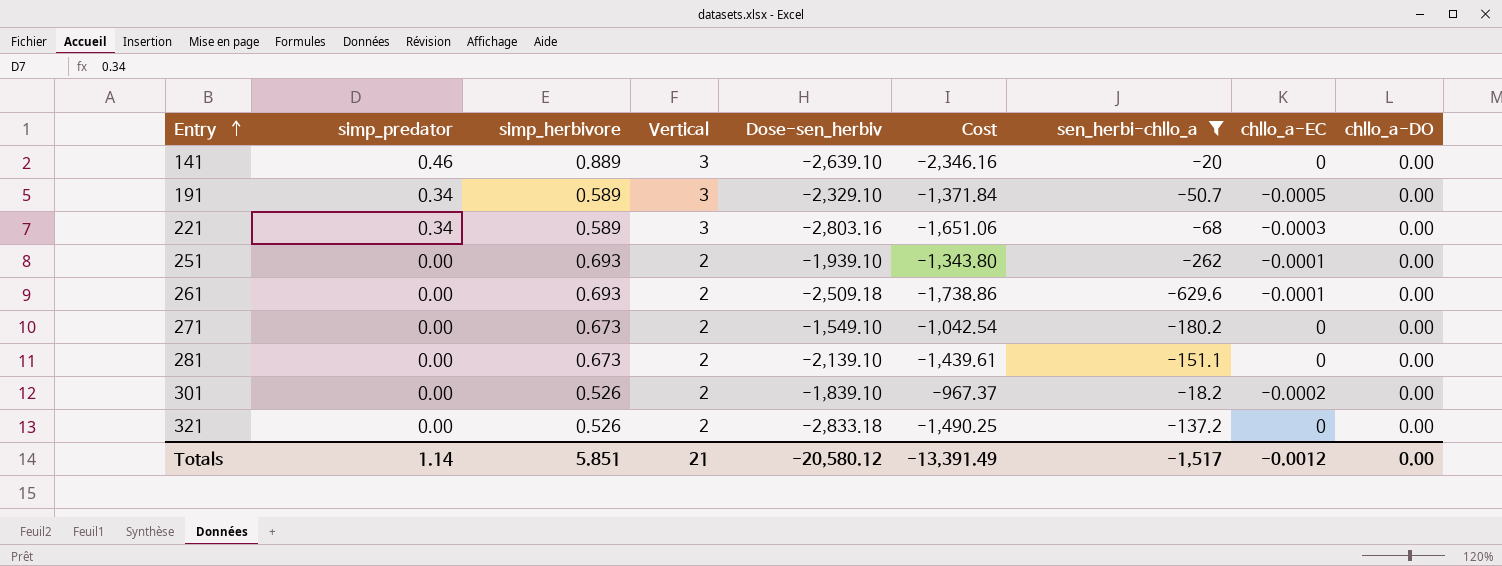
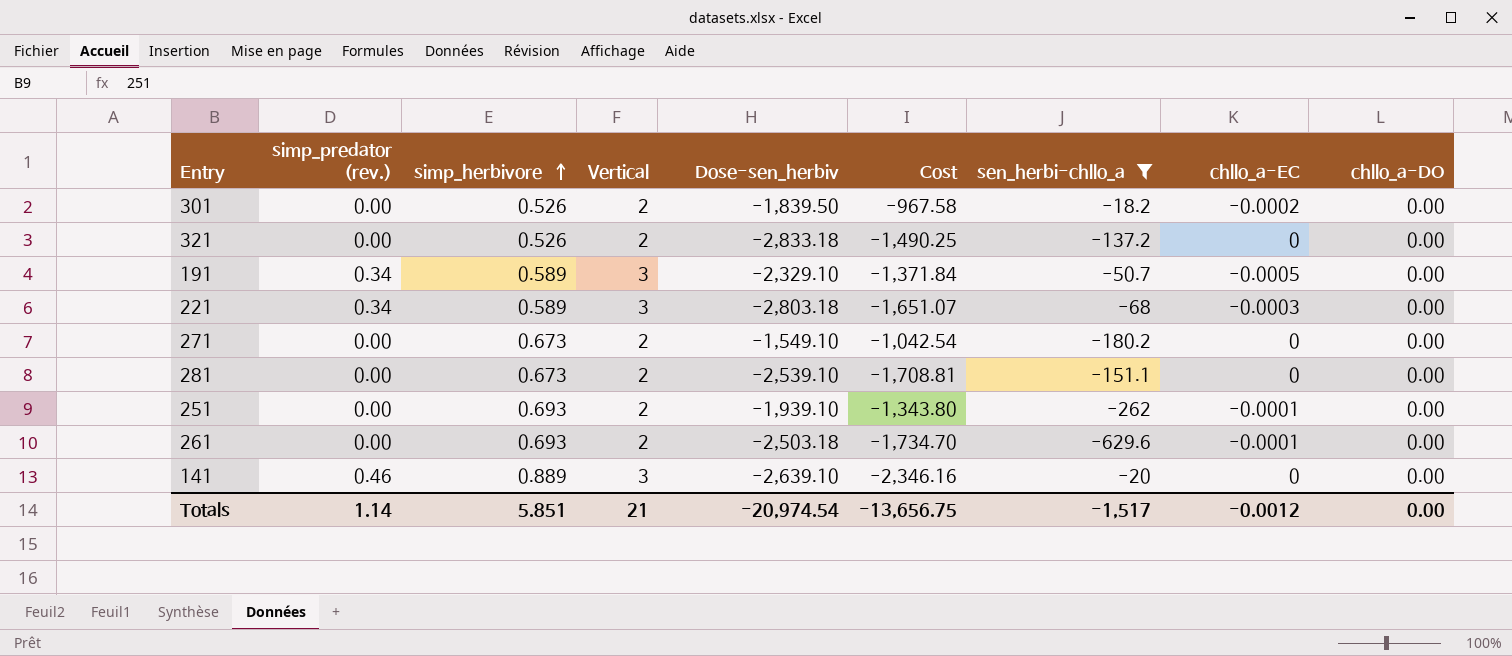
row order: Entry ascending -> simp_herbivore ascending
column name: simp_predator -> simp_predator (rev.)
301 | Dose-sen_herbiv: -1,839.10 -> -1,839.50
301 | Cost: -967.37 -> -967.58
221 | Dose-sen_herbiv: -2,803.16 -> -2,803.18
221 | Cost: -1,651.06 -> -1,651.07
281 | Dose-sen_herbiv: -2,139.10 -> -2,539.10
281 | Cost: -1,439.61 -> -1,708.81
261 | Dose-sen_herbiv: -2,509.18 -> -2,503.18
261 | Cost: -1,738.86 -> -1,734.70
Totals | Dose-sen_herbiv: -20,580.12 -> -20,974.54
Totals | Cost: -13,391.49 -> -13,656.75

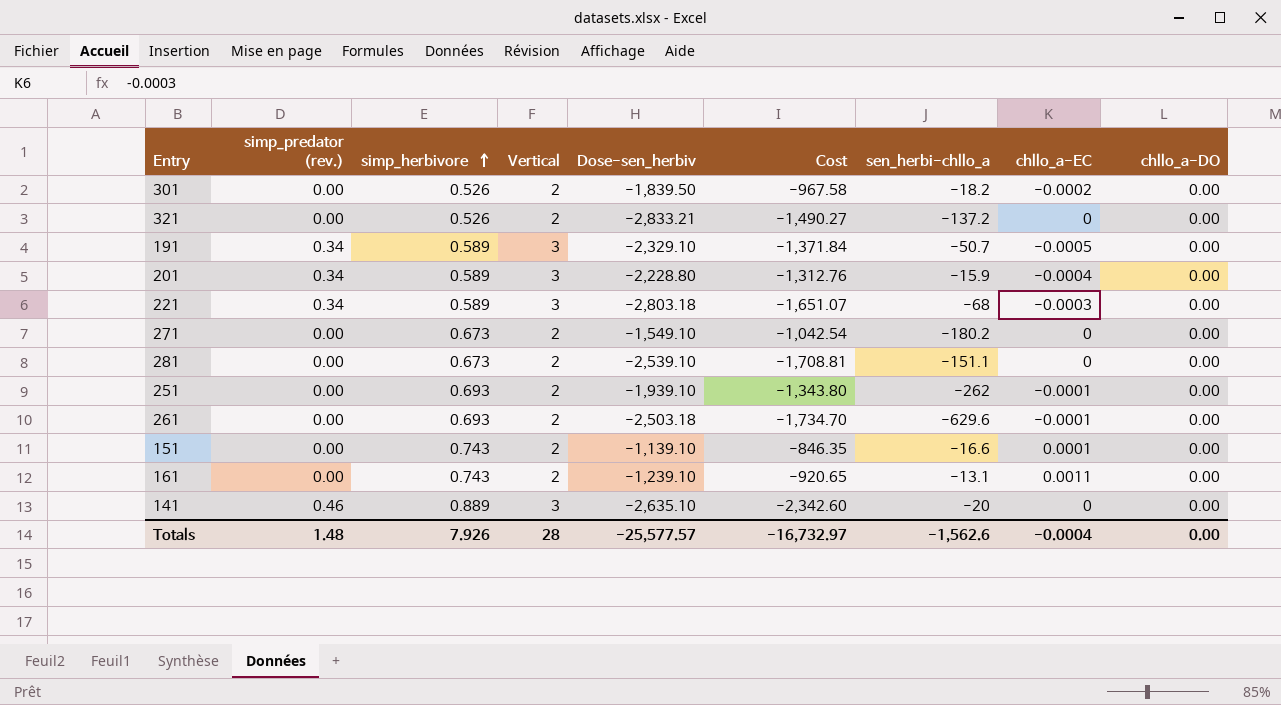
filter: sen_herbi-chllo_a <= -18.2 -> none
321 | Dose-sen_herbiv: -2,833.18 -> -2,833.21
321 | Cost: -1,490.25 -> -1,490.27
141 | Dose-sen_herbiv: -2,639.10 -> -2,635.10
141 | Cost: -2,346.16 -> -2,342.60
Totals | simp_predator (rev.): 1.14 -> 1.48
Totals | simp_herbivore: 5.851 -> 7.926
Totals | Vertical: 21 -> 28
Totals | Dose-sen_herbiv: -20,974.54 -> -25,577.57
Totals | Cost: -13,656.75 -> -16,732.97
Totals | sen_herbi-chllo_a: -1,517 -> -1,562.6
Totals | chllo_a-EC: -0.0012 -> -0.0004

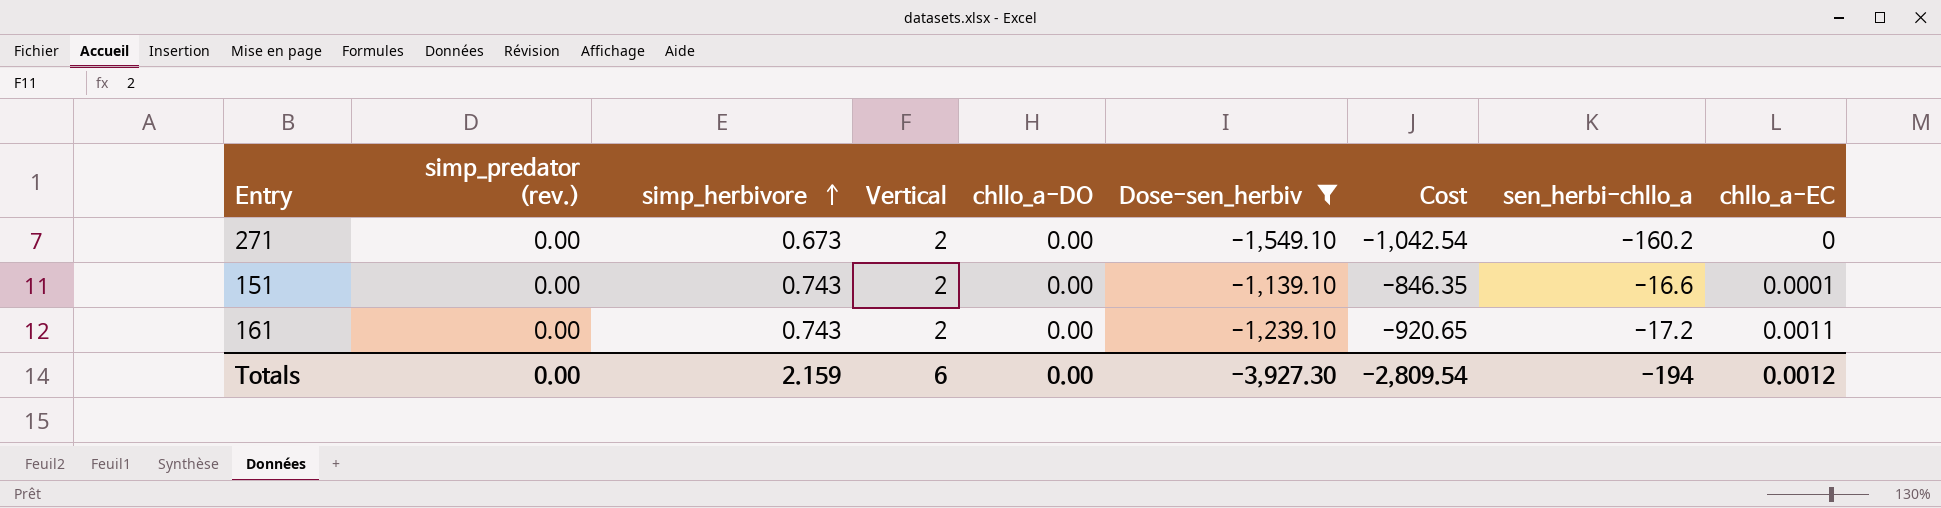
filter: none -> Dose-sen_herbiv >= -1,549.10
column chllo_a-DO | position: 9 -> 5
271 | sen_herbi-chllo_a: -180.2 -> -160.2
161 | sen_herbi-chllo_a: -13.1 -> -17.2
Totals | simp_predator (rev.): 1.48 -> 0.00
Totals | simp_herbivore: 7.926 -> 2.159
Totals | Vertical: 28 -> 6
Totals | Dose-sen_herbiv: -25,577.57 -> -3,927.30
Totals | Cost: -16,732.97 -> -2,809.54
Totals | sen_herbi-chllo_a: -1,562.6 -> -194
Totals | chllo_a-EC: -0.0004 -> 0.0012

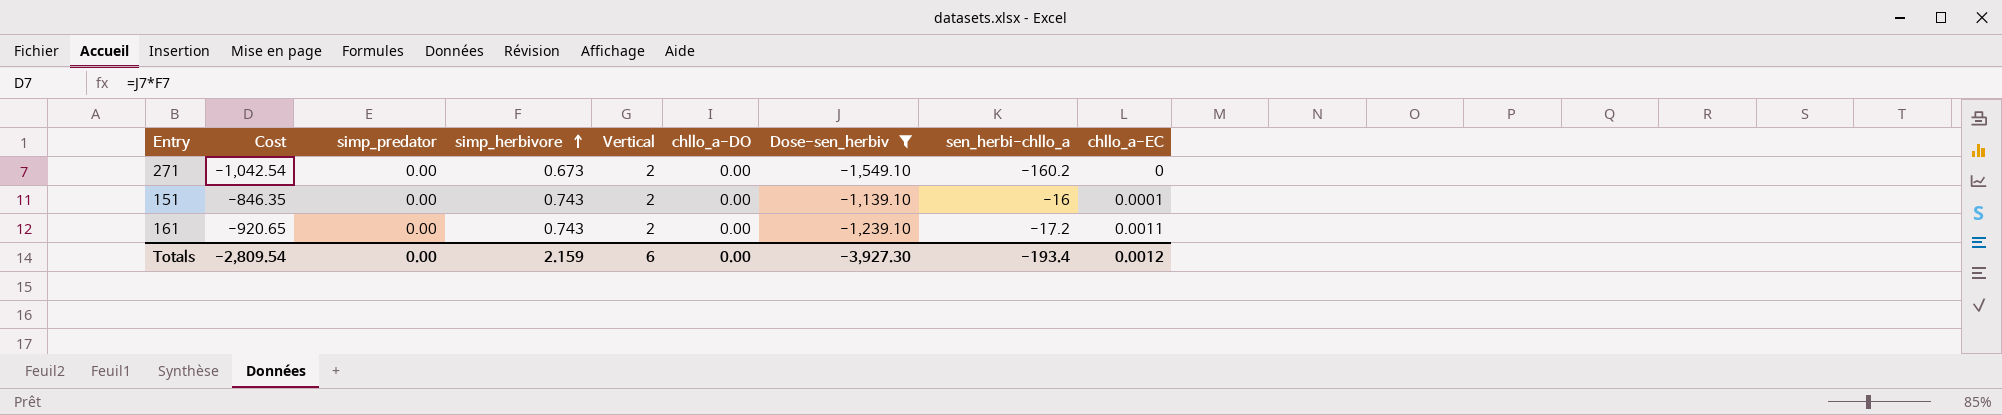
column Cost | position: 7 -> 2
column name: simp_predator (rev.) -> simp_predator
151 | sen_herbi-chllo_a: -16.6 -> -16
Totals | sen_herbi-chllo_a: -194 -> -193.4

